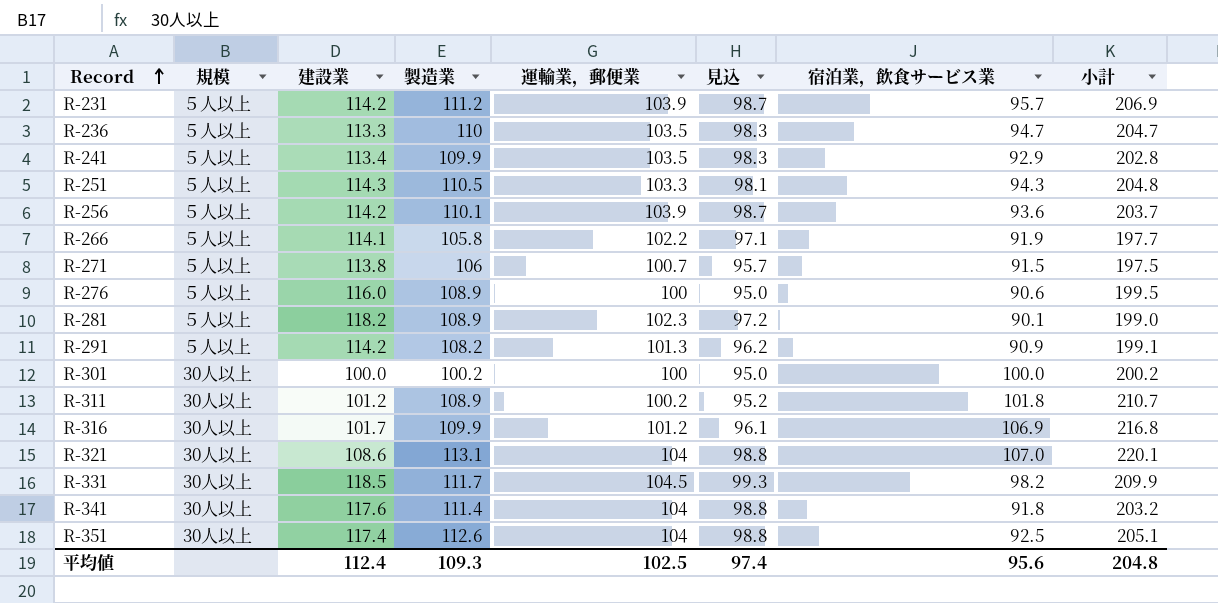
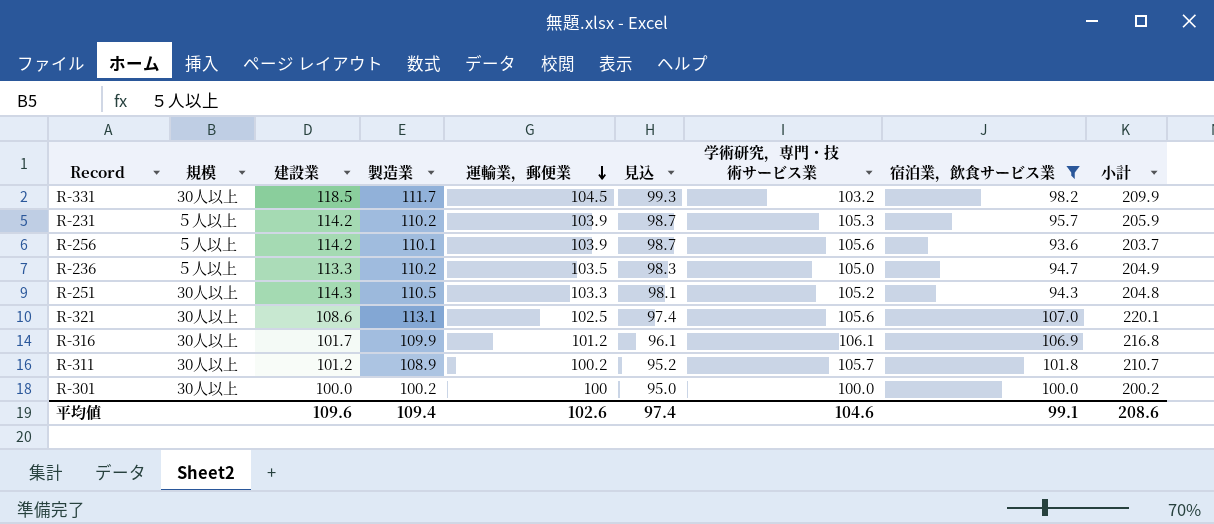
filter: none -> 宿泊業，飲食サービス業 >= 93.6
row order: Record ascending -> 運輸業，郵便業 descending
column 学術研究，専門・技術サービス業 | position: none -> 7
R-231 | 製造業: 111.2 -> 110.2
R-231 | 小計: 206.9 -> 205.9
R-236 | 製造業: 110 -> 110.2
R-236 | 小計: 204.7 -> 204.9
R-251 | 規模: ５人以上 -> 30人以上
R-321 | 運輸業，郵便業: 104 -> 102.5
R-321 | 見込: 98.8 -> 97.4
平均値 | 建設業: 112.4 -> 109.6
平均値 | 製造業: 109.3 -> 109.4
平均値 | 運輸業，郵便業: 102.5 -> 102.6
平均値 | 宿泊業，飲食サービス業: 95.6 -> 99.1
平均値 | 小計: 204.8 -> 208.6

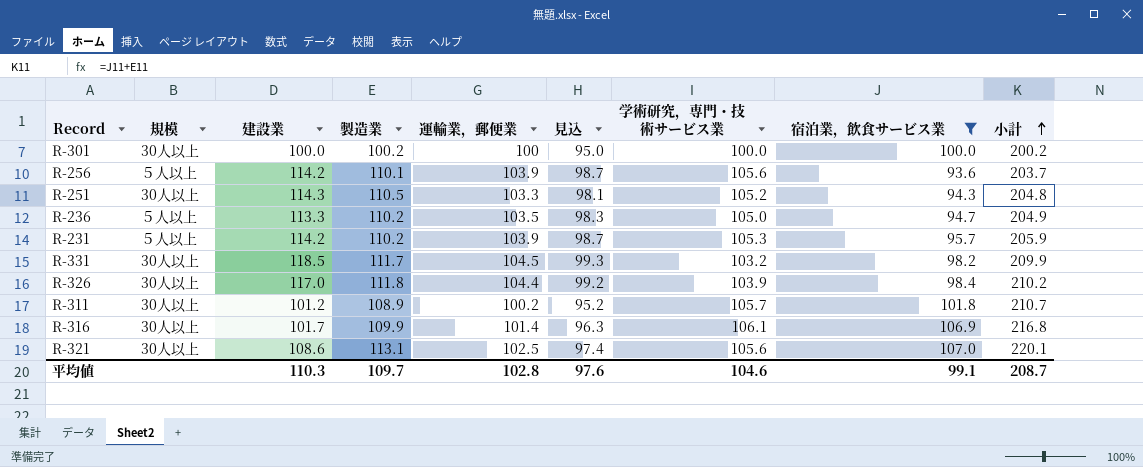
row order: 運輸業，郵便業 descending -> 小計 ascending
row R-326: none -> 30人以上 | 117.0 | 111.8 | 104.4 | 99.2 | 103.9 | 98.4 | 210.2
R-316 | 運輸業，郵便業: 101.2 -> 101.4
R-316 | 見込: 96.1 -> 96.3
平均値 | 建設業: 109.6 -> 110.3
平均値 | 製造業: 109.4 -> 109.7
平均値 | 運輸業，郵便業: 102.6 -> 102.8
平均値 | 見込: 97.4 -> 97.6
平均値 | 小計: 208.6 -> 208.7

